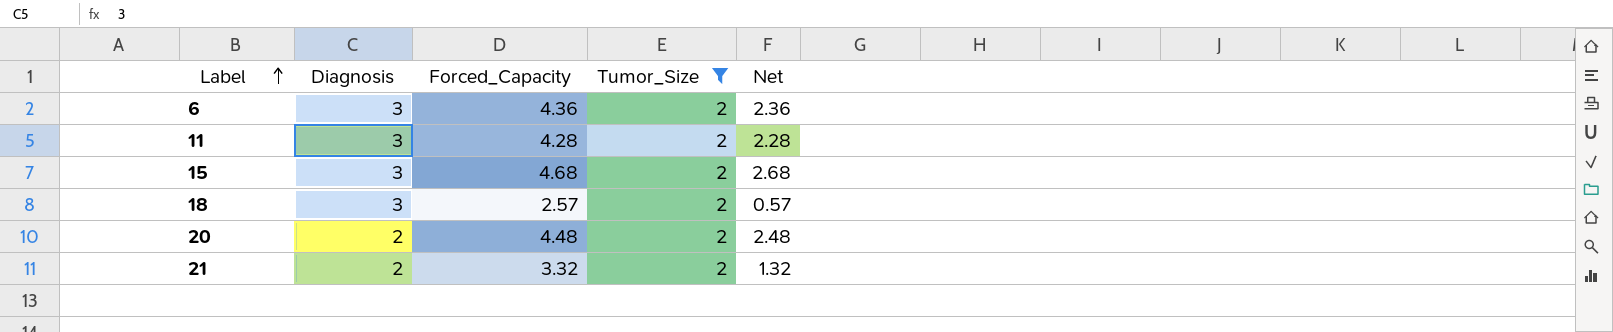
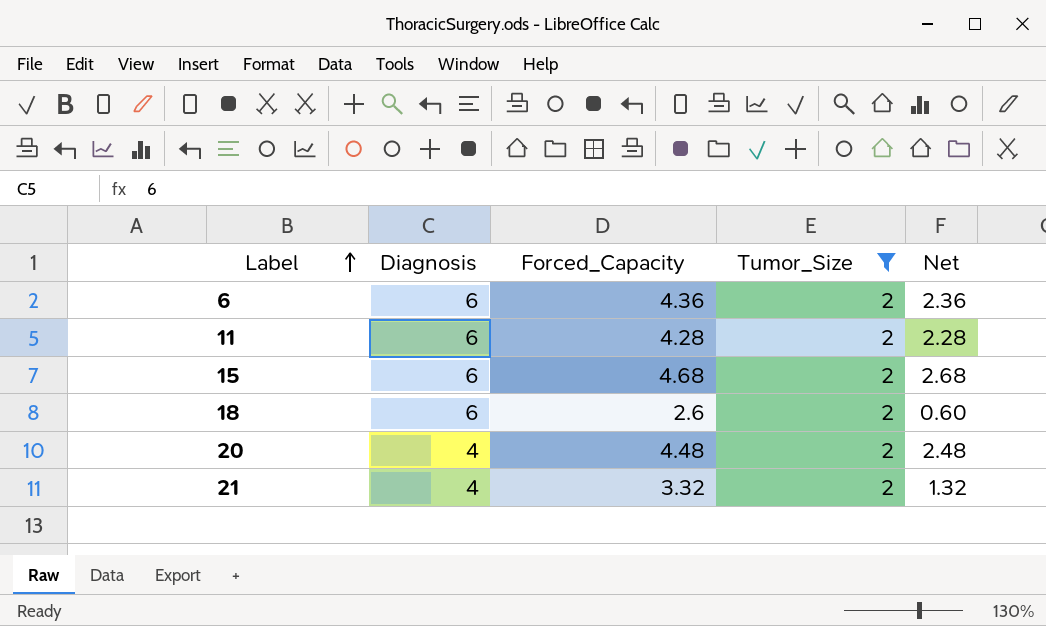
6 | Diagnosis: 3 -> 6
11 | Diagnosis: 3 -> 6
15 | Diagnosis: 3 -> 6
18 | Diagnosis: 3 -> 6
18 | Forced_Capacity: 2.57 -> 2.6
18 | Net: 0.57 -> 0.60
20 | Diagnosis: 2 -> 4
21 | Diagnosis: 2 -> 4

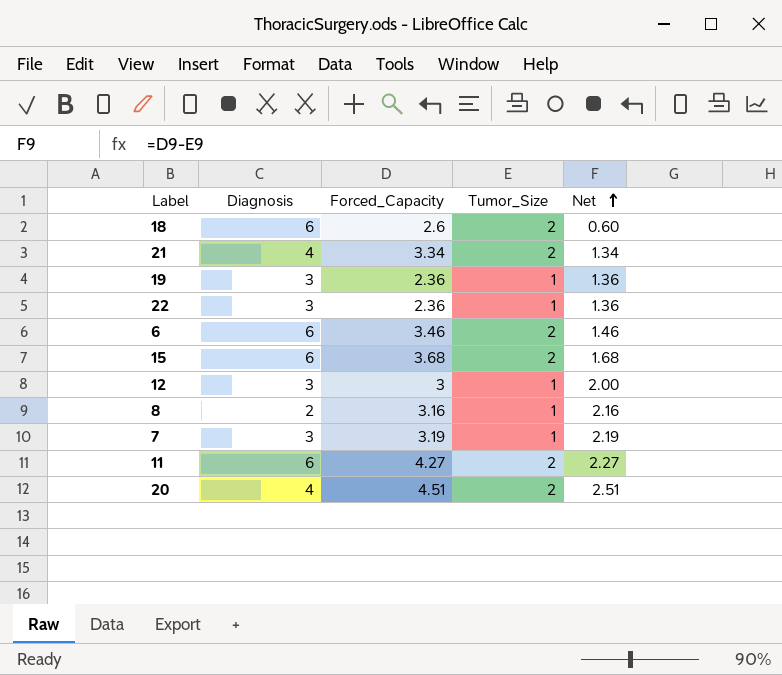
filter: Tumor_Size = 2 -> none
row order: Label ascending -> Net ascending
21 | Forced_Capacity: 3.32 -> 3.34
21 | Net: 1.32 -> 1.34
6 | Forced_Capacity: 4.36 -> 3.46
6 | Net: 2.36 -> 1.46
15 | Forced_Capacity: 4.68 -> 3.68
15 | Net: 2.68 -> 1.68
11 | Forced_Capacity: 4.28 -> 4.27
11 | Net: 2.28 -> 2.27
20 | Forced_Capacity: 4.48 -> 4.51
20 | Net: 2.48 -> 2.51

